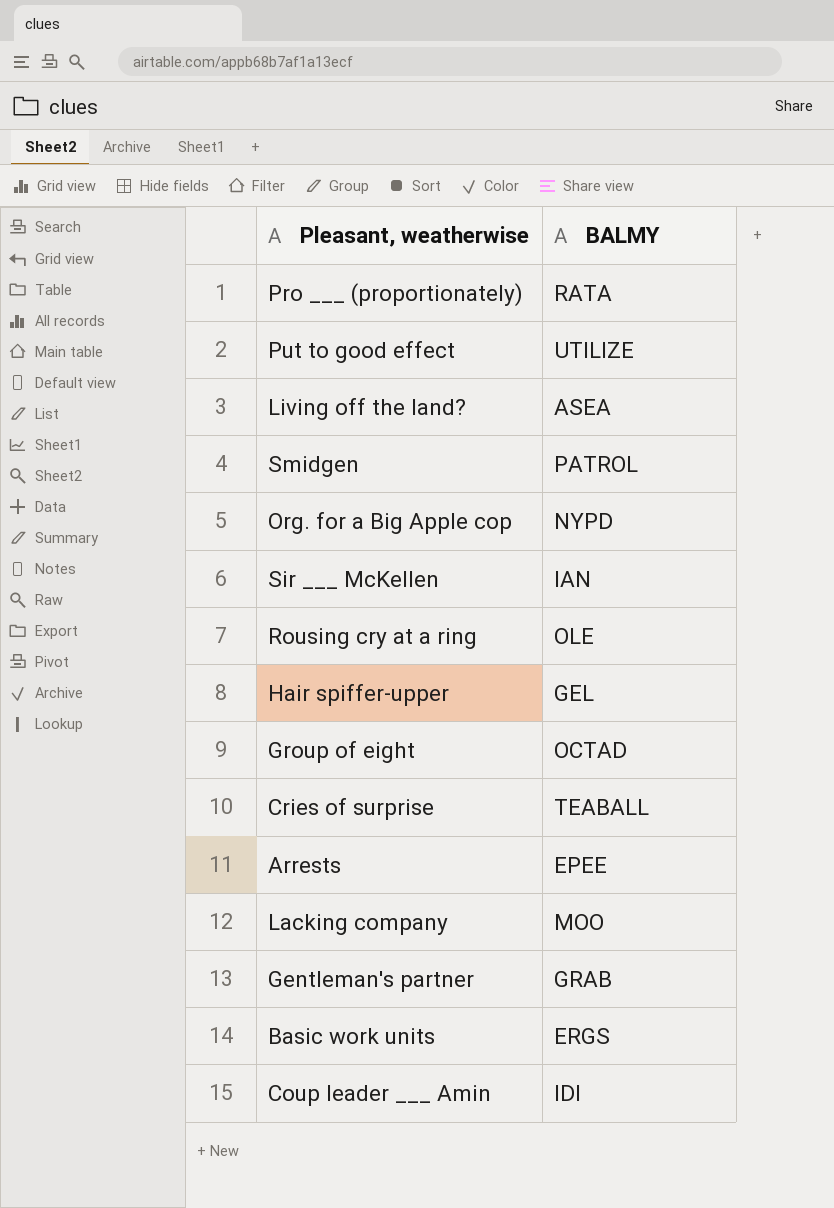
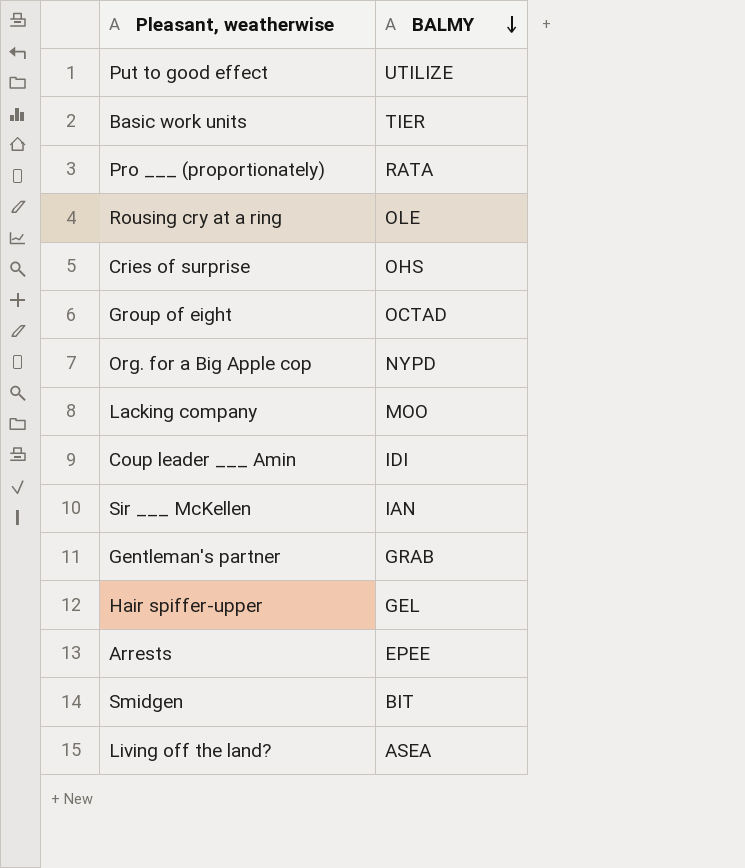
row order: none -> BALMY descending
Basic work units | BALMY: ERGS -> TIER
Cries of surprise | BALMY: TEABALL -> OHS
Smidgen | BALMY: PATROL -> BIT

